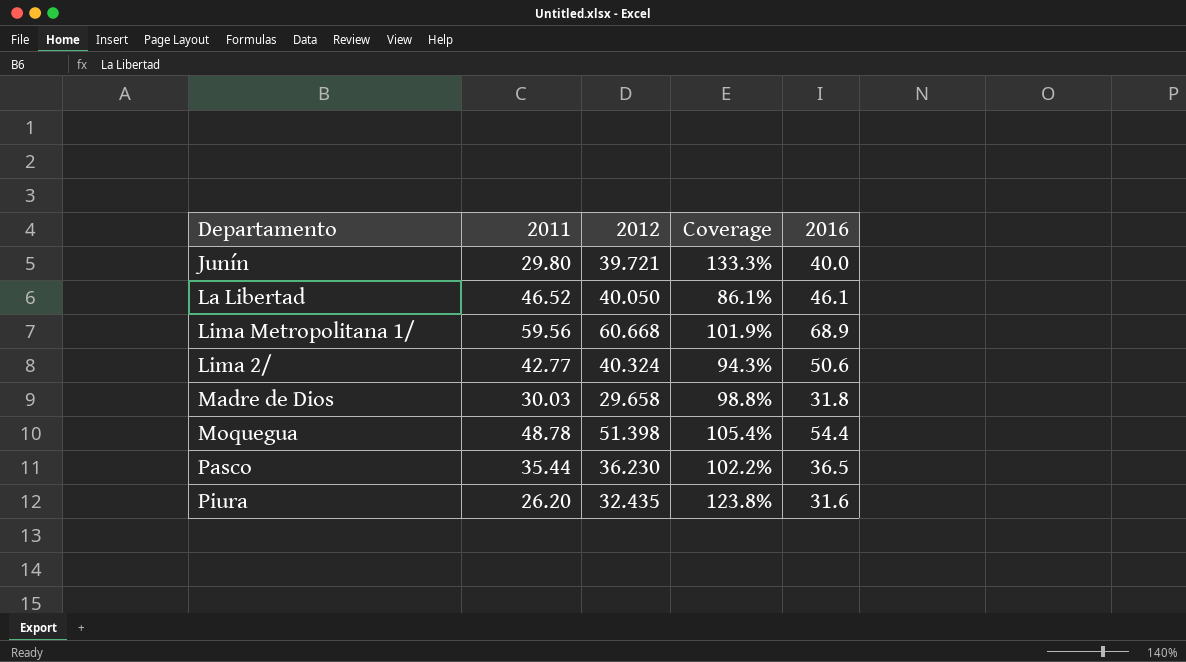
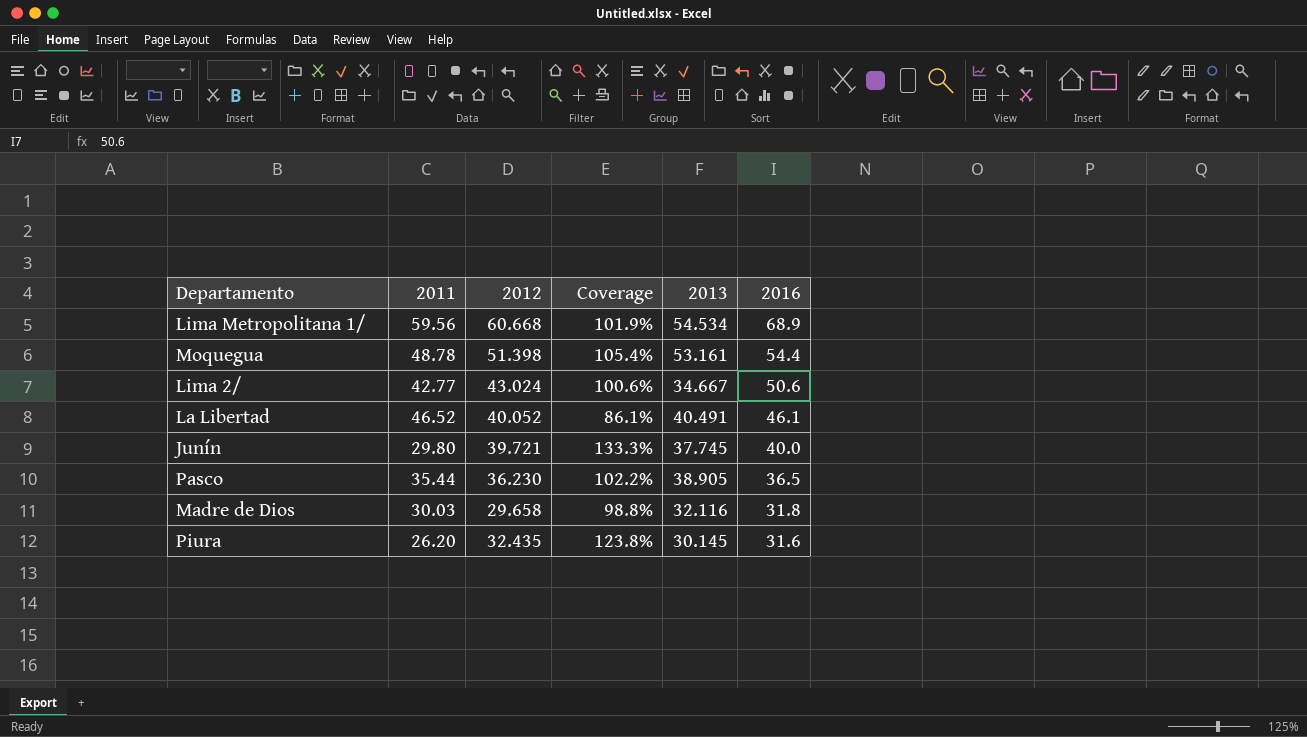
row order: none -> 2016 descending
column 2013 | position: none -> 5
Lima 2/ | 2012: 40.324 -> 43.024
Lima 2/ | Coverage: 94.3% -> 100.6%
La Libertad | 2012: 40.050 -> 40.052

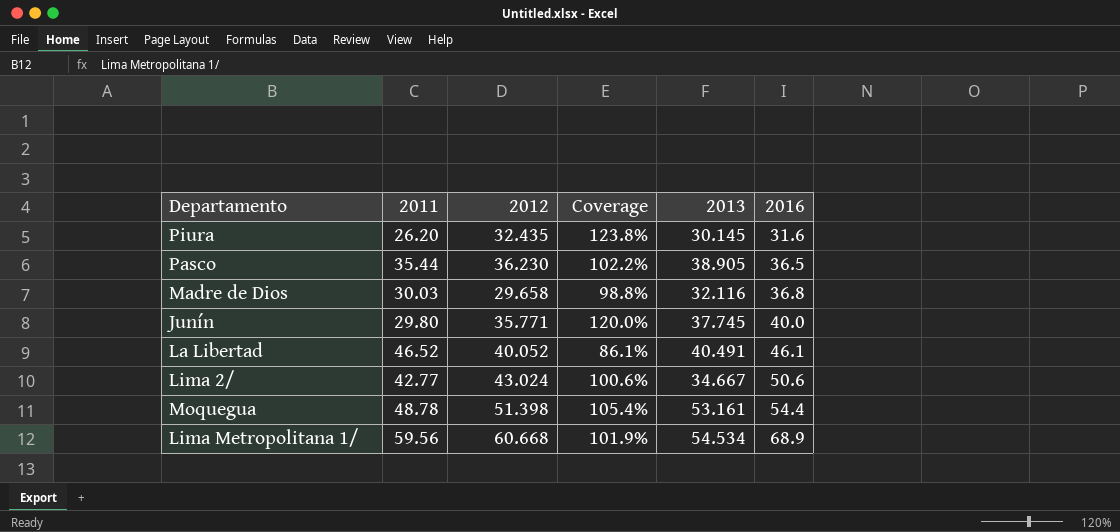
row order: 2016 descending -> 2016 ascending
Madre de Dios | 2016: 31.8 -> 36.8
Junín | 2012: 39.721 -> 35.771
Junín | Coverage: 133.3% -> 120.0%

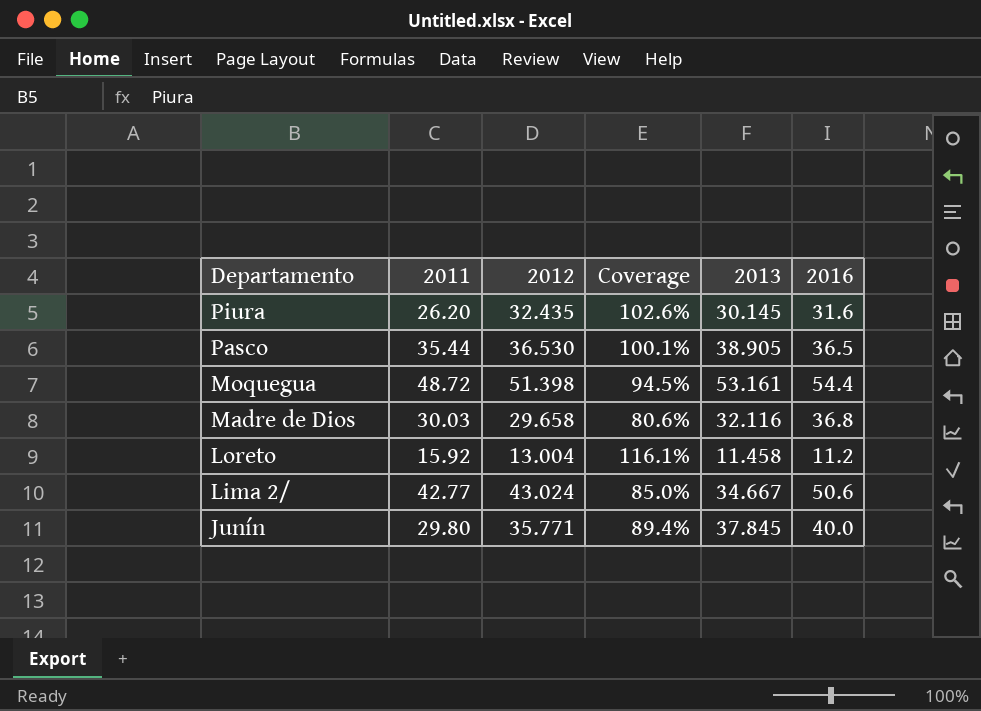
row order: 2016 ascending -> Departamento descending
column Coverage | formula: [2012] / [2011] -> [2012] / [2016]
row La Libertad: 46.52 | 40.052 | 86.1% | 40.491 | 46.1 -> none
row Lima Metropolitana 1/: 59.56 | 60.668 | 101.9% | 54.534 | 68.9 -> none
Pasco | 2012: 36.230 -> 36.530
Moquegua | 2011: 48.78 -> 48.72
row Loreto: none -> 15.92 | 13.004 | 116.1% | 11.458 | 11.2
Junín | 2013: 37.745 -> 37.845

